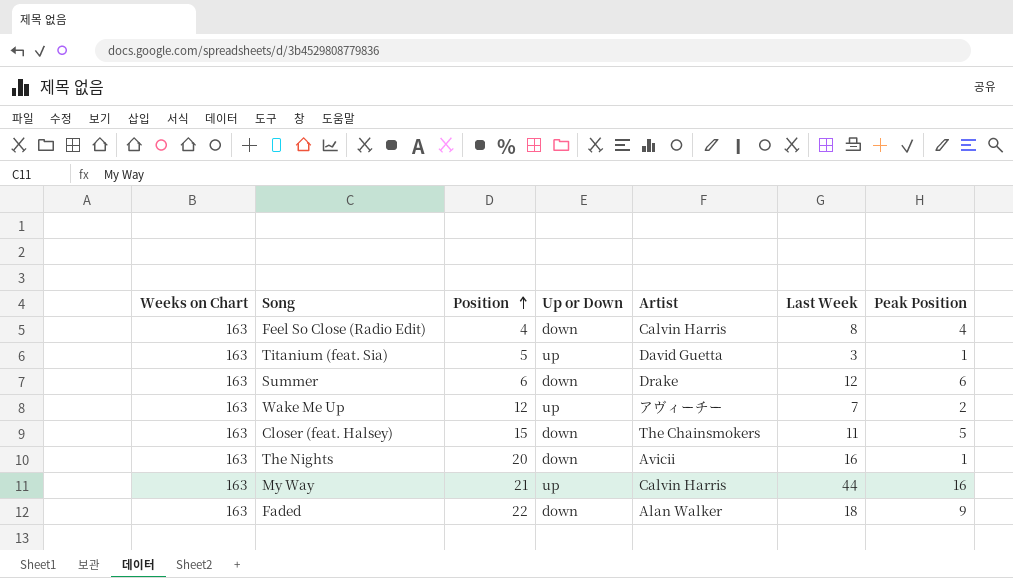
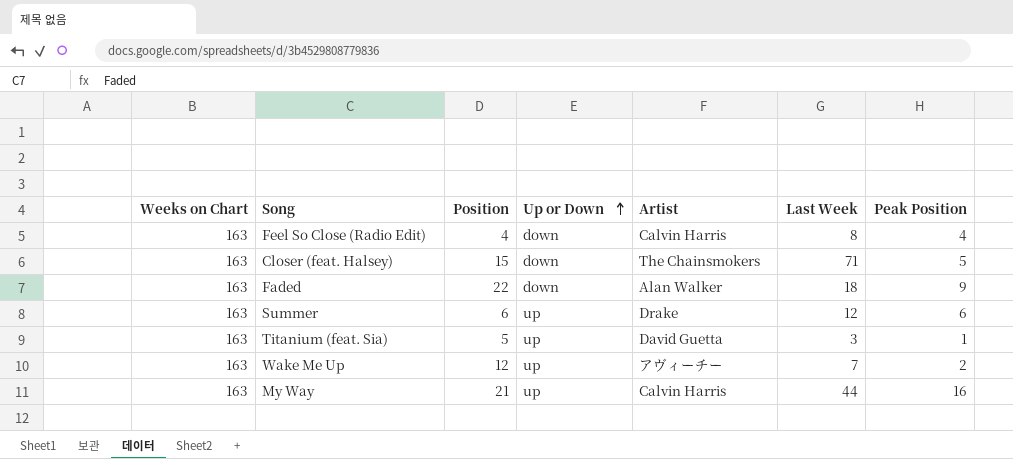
row order: Position ascending -> Up or Down ascending
row The Nights: 163 | 20 | down | Avicii | 16 | 1 -> none
Closer (feat. Halsey) | Last Week: 11 -> 71
Summer | Up or Down: down -> up

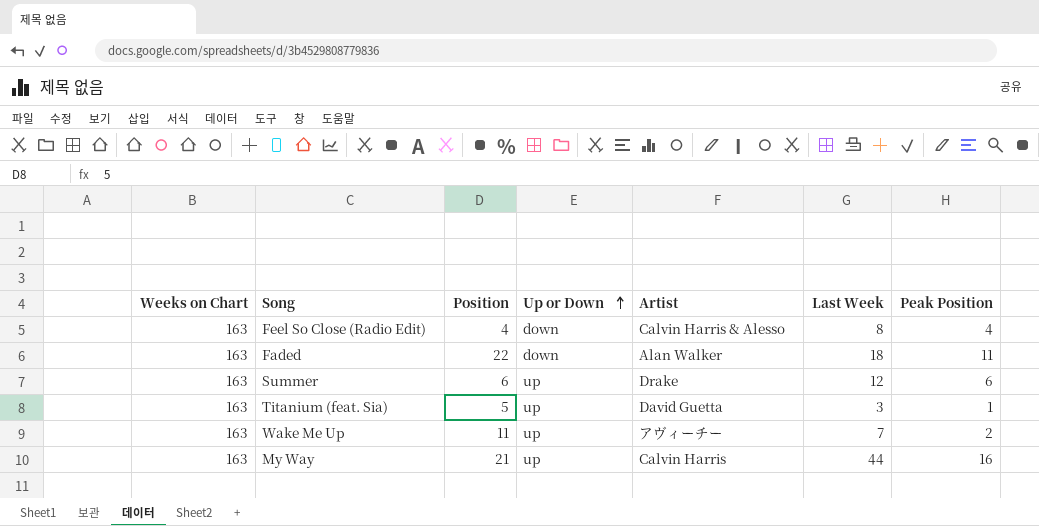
row Closer (feat. Halsey): 163 | 15 | down | The Chainsmokers | 71 | 5 -> none
Feel So Close (Radio Edit) | Artist: Calvin Harris -> Calvin Harris & Alesso
Faded | Peak Position: 9 -> 11
Wake Me Up | Position: 12 -> 11

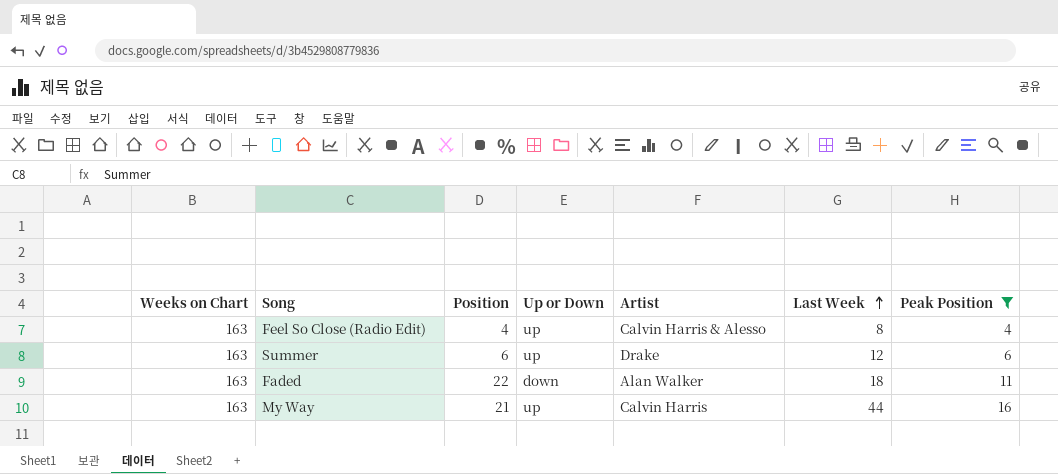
filter: none -> Peak Position >= 4
row order: Up or Down ascending -> Last Week ascending
Feel So Close (Radio Edit) | Up or Down: down -> up

